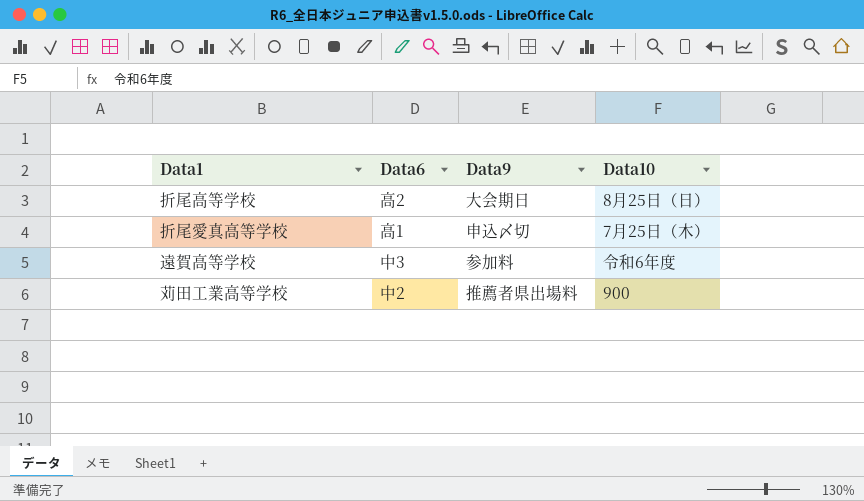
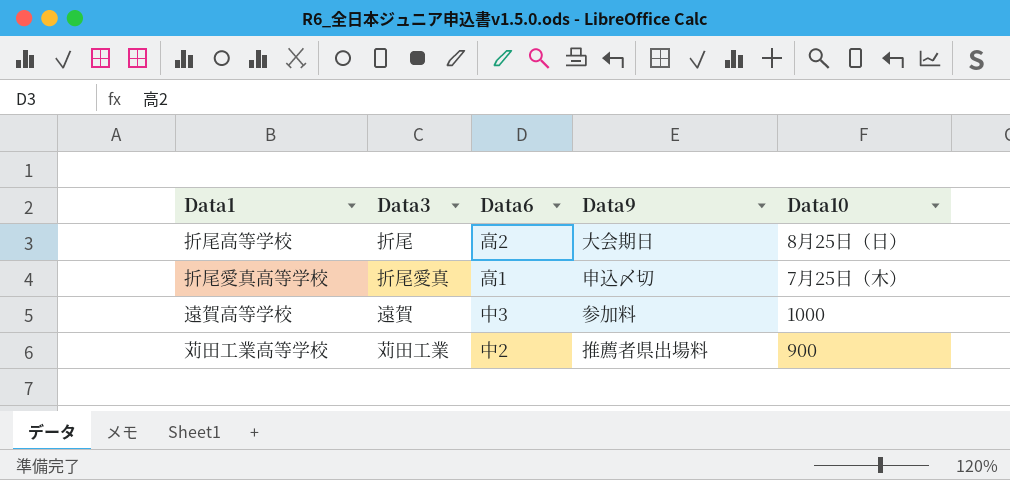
column Data3 | position: none -> 2
遠賀高等学校 | Data10: 令和6年度 -> 1000

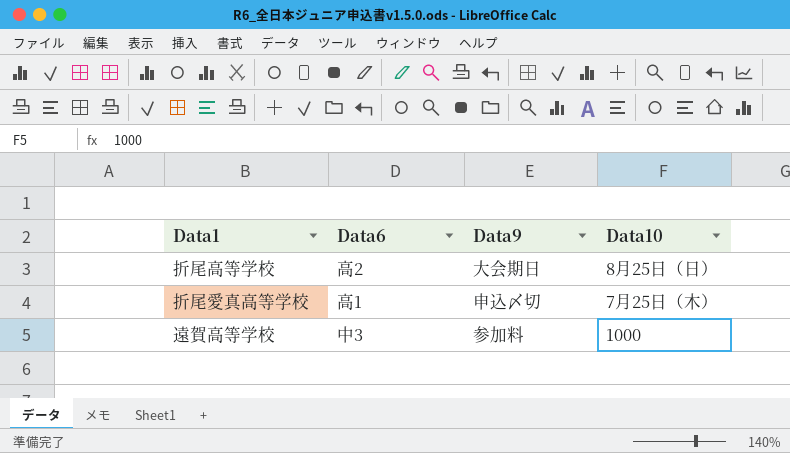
column Data3 | position: 2 -> none
row 苅田工業高等学校: 苅田工業 | 中2 | 推薦者県出場料 | 900 -> none

